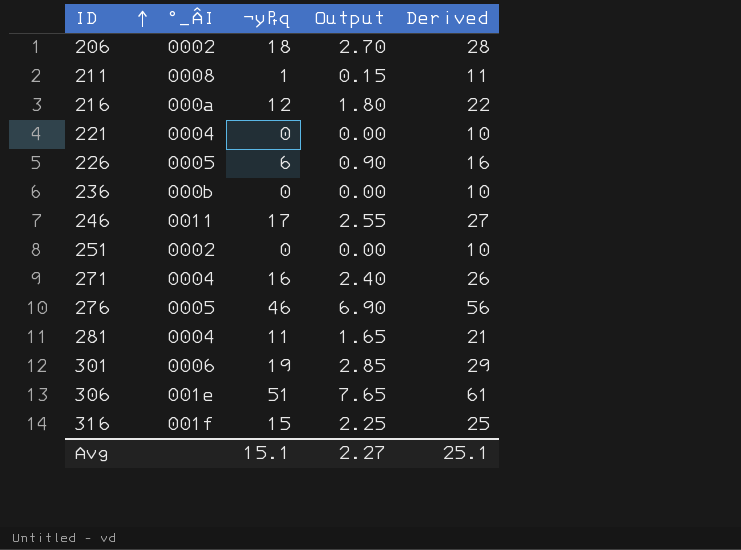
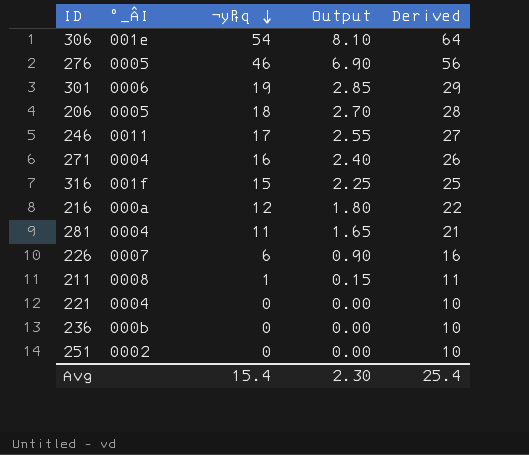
row order: ID ascending -> ¬y¶q descending
306 | ¬y¶q: 51 -> 54
306 | Output: 7.65 -> 8.10
306 | Derived: 61 -> 64
206 | °_ÂI: 0002 -> 0005
226 | °_ÂI: 0005 -> 0007
Avg | ¬y¶q: 15.1 -> 15.4
Avg | Output: 2.27 -> 2.30
Avg | Derived: 25.1 -> 25.4

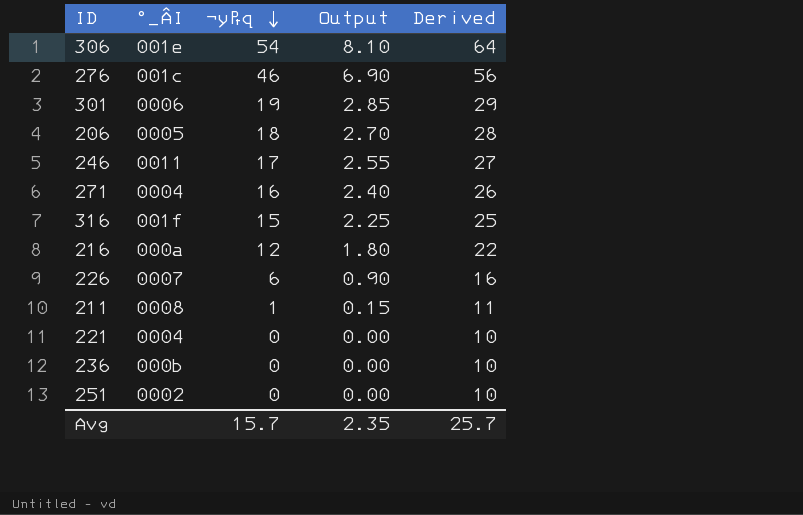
row 281: 0004 | 11 | 1.65 | 21 -> none
276 | °_ÂI: 0005 -> 001c
Avg | ¬y¶q: 15.4 -> 15.7
Avg | Output: 2.30 -> 2.35
Avg | Derived: 25.4 -> 25.7

